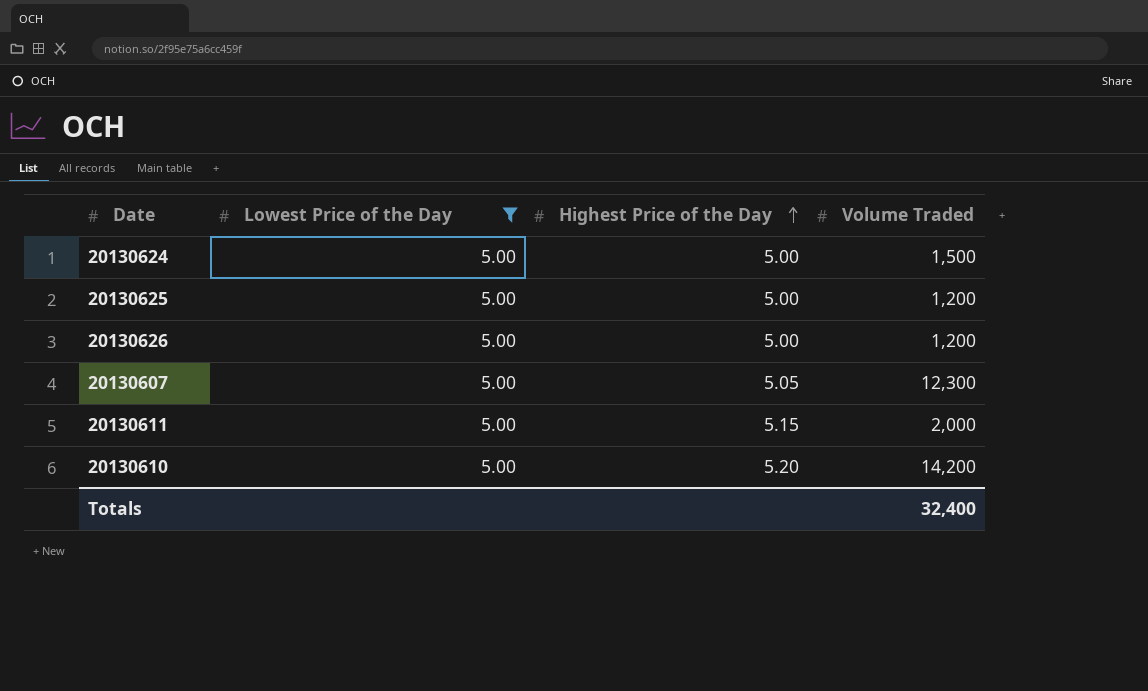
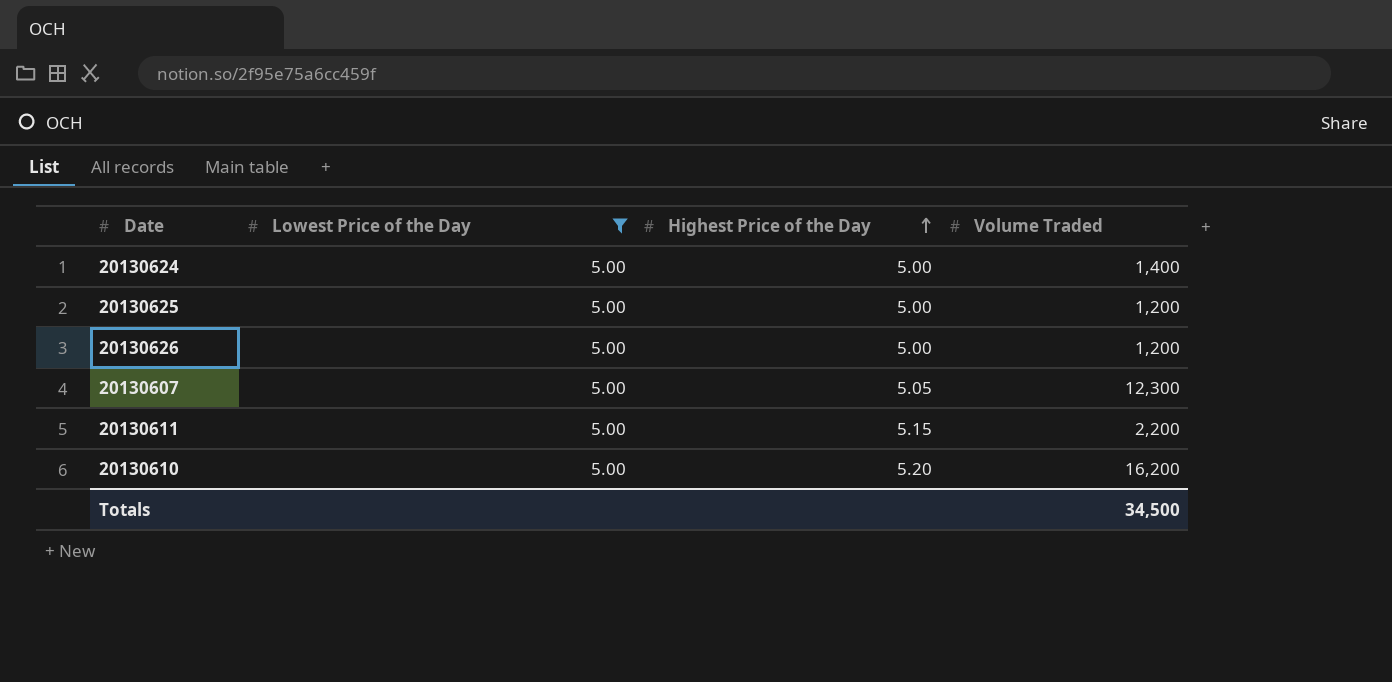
20130624 | Volume Traded: 1,500 -> 1,400
20130611 | Volume Traded: 2,000 -> 2,200
20130610 | Volume Traded: 14,200 -> 16,200
Totals | Volume Traded: 32,400 -> 34,500

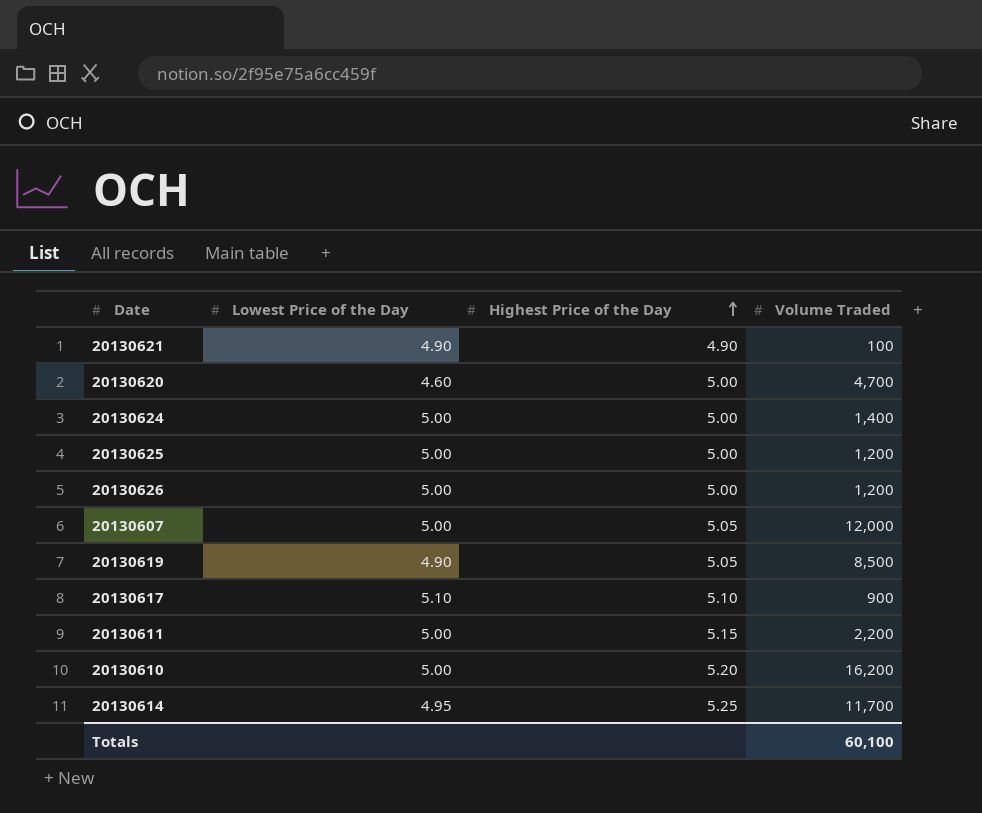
filter: Lowest Price of the Day = 5.00 -> none
20130607 | Volume Traded: 12,300 -> 12,000
Totals | Volume Traded: 34,500 -> 60,100

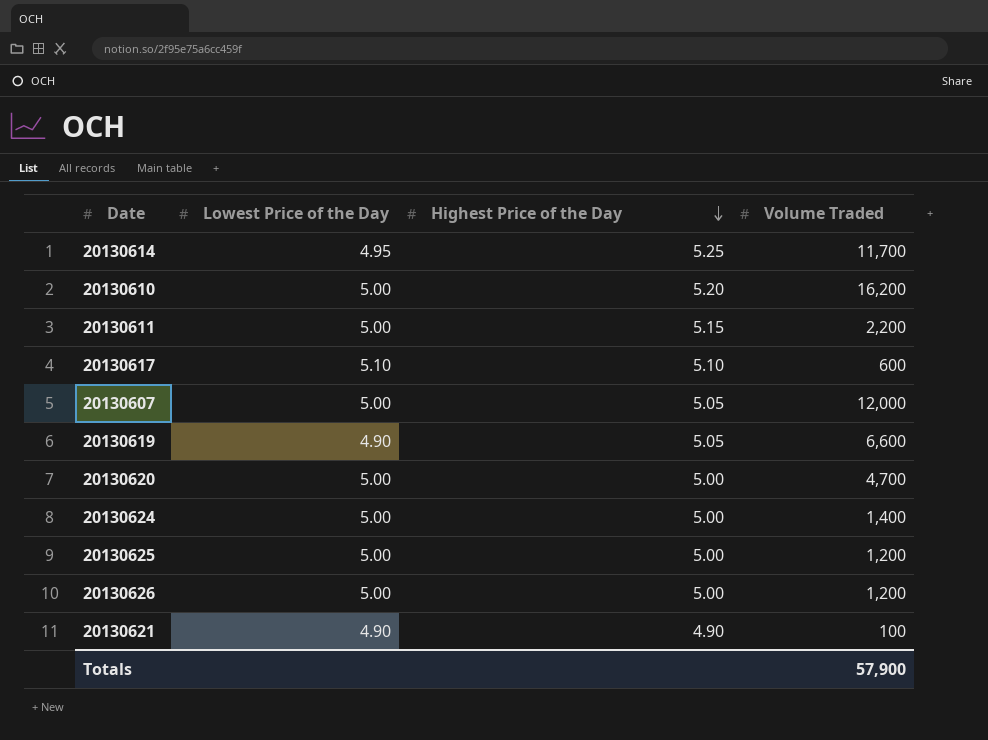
row order: Highest Price of the Day ascending -> Highest Price of the Day descending
20130617 | Volume Traded: 900 -> 600
20130619 | Volume Traded: 8,500 -> 6,600
20130620 | Lowest Price of the Day: 4.60 -> 5.00
Totals | Volume Traded: 60,100 -> 57,900

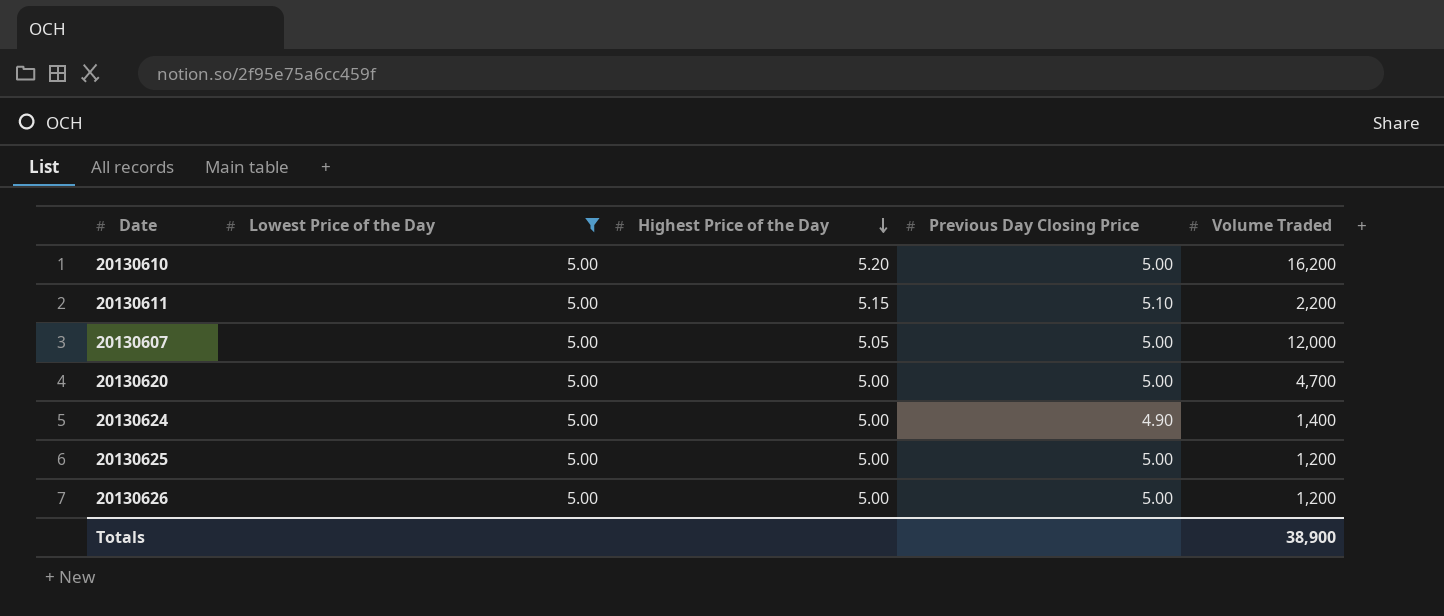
filter: none -> Lowest Price of the Day = 5.00
column Previous Day Closing Price | position: none -> 4
Totals | Volume Traded: 57,900 -> 38,900

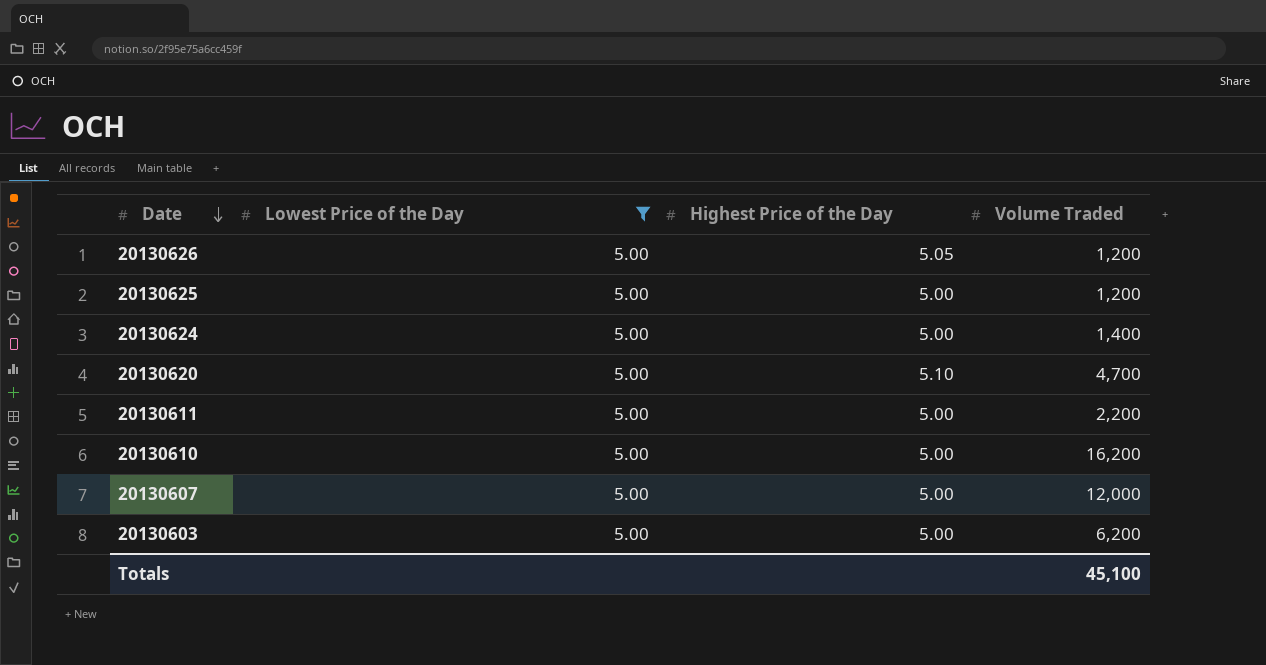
row order: Highest Price of the Day descending -> Date descending
column Previous Day Closing Price | position: 4 -> none
20130626 | Highest Price of the Day: 5.00 -> 5.05
20130620 | Highest Price of the Day: 5.00 -> 5.10
20130611 | Highest Price of the Day: 5.15 -> 5.00
20130610 | Highest Price of the Day: 5.20 -> 5.00
20130607 | Highest Price of the Day: 5.05 -> 5.00
row 20130603: none -> 5.00 | 5.00 | 6,200
Totals | Volume Traded: 38,900 -> 45,100

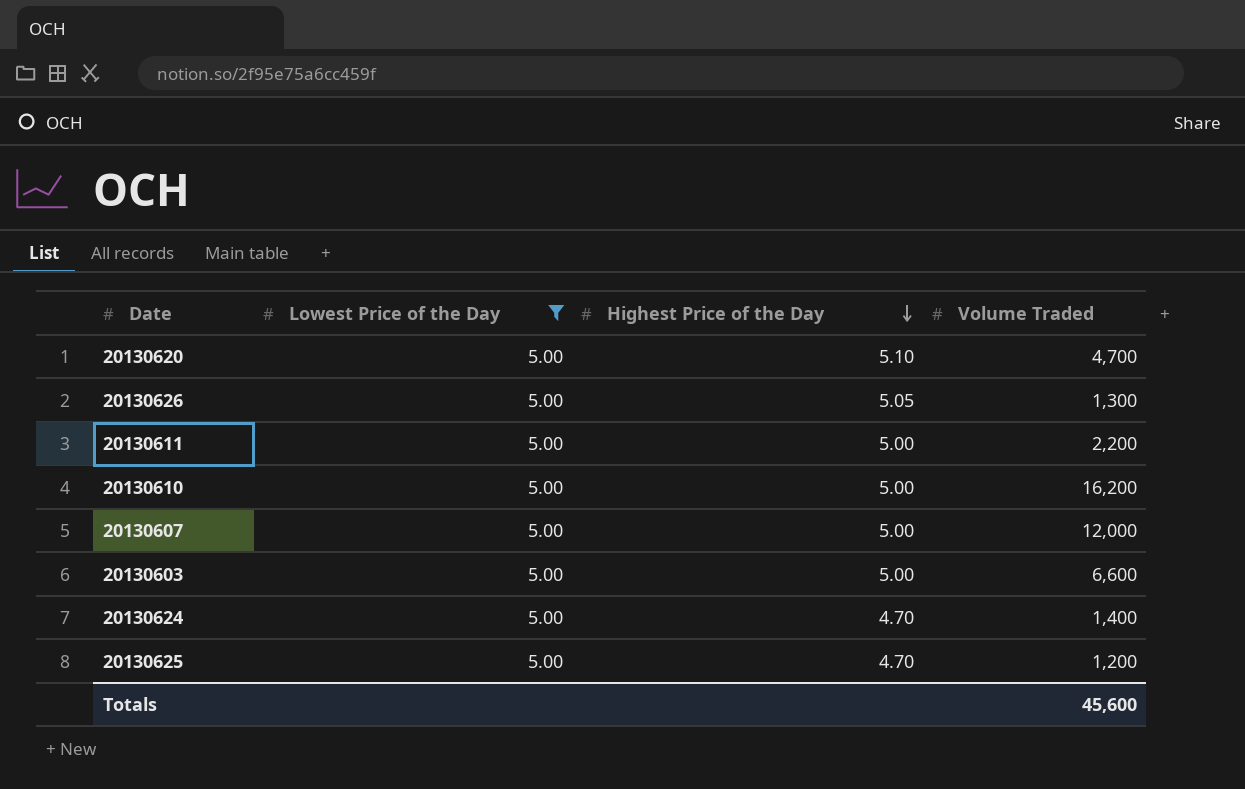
row order: Date descending -> Highest Price of the Day descending
20130626 | Volume Traded: 1,200 -> 1,300
20130603 | Volume Traded: 6,200 -> 6,600
20130624 | Highest Price of the Day: 5.00 -> 4.70
20130625 | Highest Price of the Day: 5.00 -> 4.70
Totals | Volume Traded: 45,100 -> 45,600

